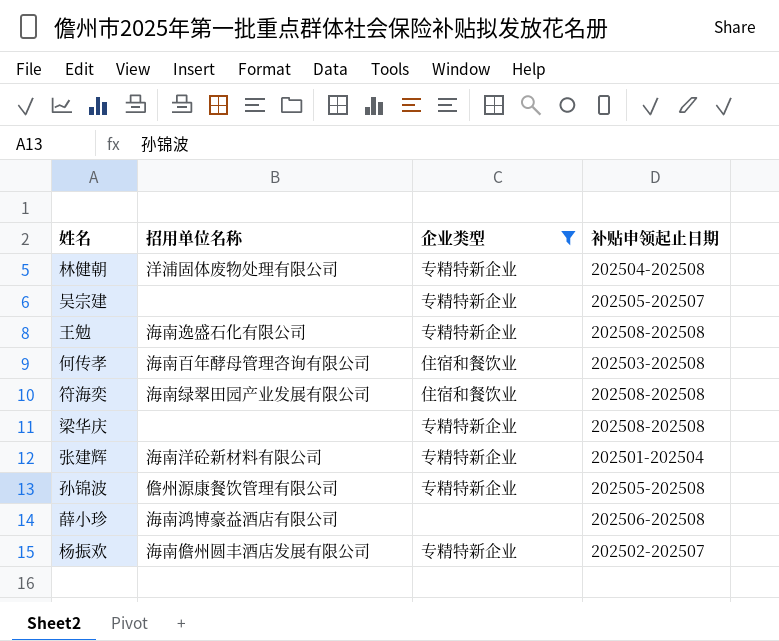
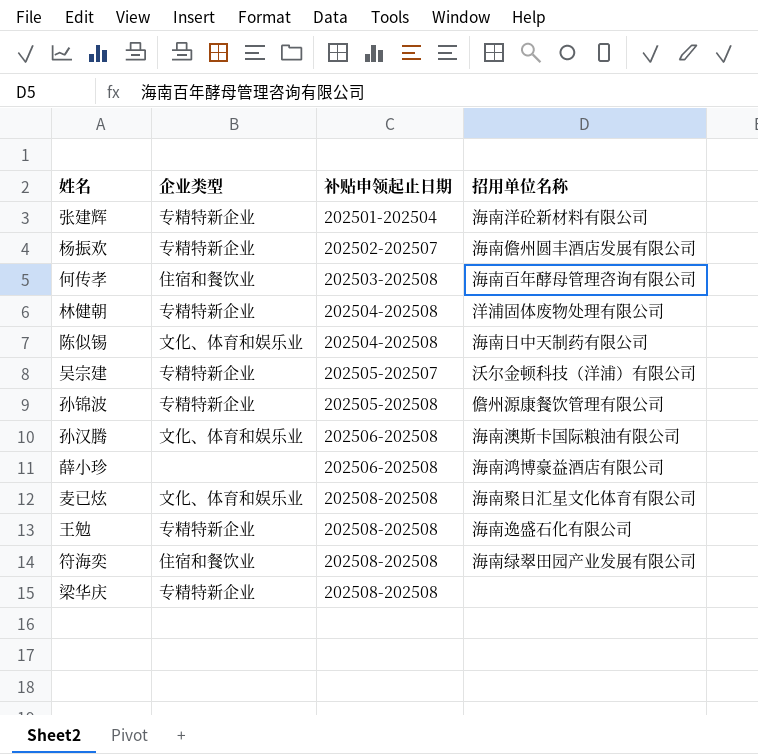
filter: 企业类型 != 文化、体育和娱乐业 -> none
row order: none -> 补贴申领起止日期 ascending
column 招用单位名称 | position: 2 -> 4
吴宗建 | 招用单位名称: none -> 沃尔金顿科技（洋浦）有限公司

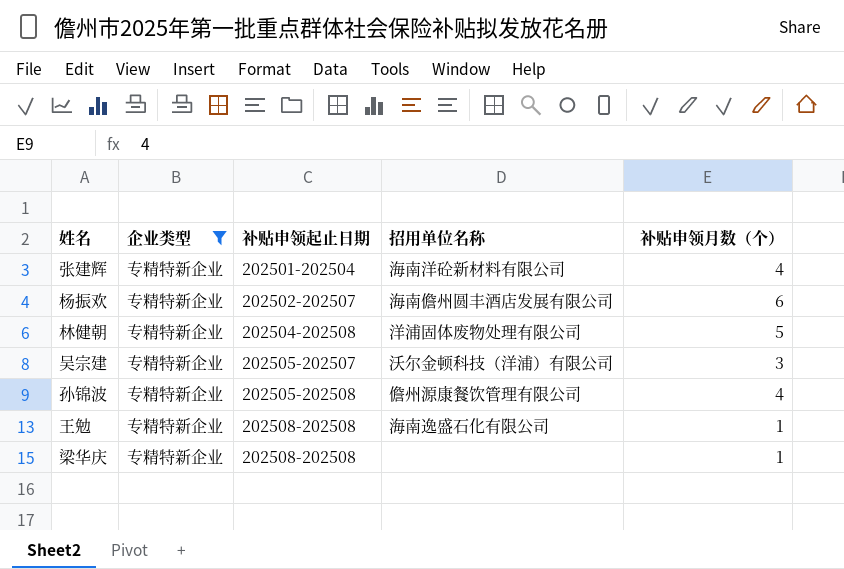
filter: none -> 企业类型 = 专精特新企业
column 补贴申领月数（个） | position: none -> 5

